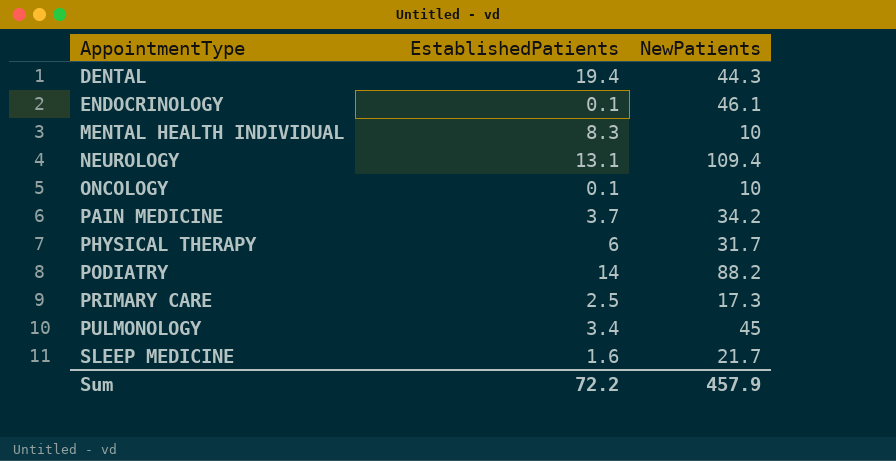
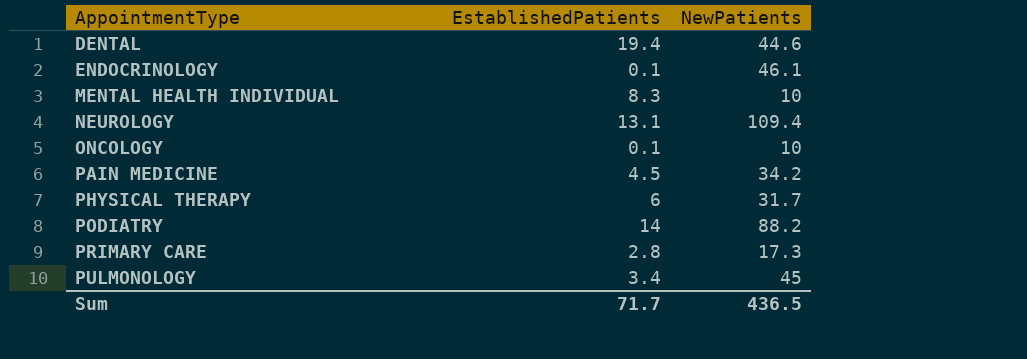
row SLEEP MEDICINE: 1.6 | 21.7 -> none
DENTAL | NewPatients: 44.3 -> 44.6
PAIN MEDICINE | EstablishedPatients: 3.7 -> 4.5
PRIMARY CARE | EstablishedPatients: 2.5 -> 2.8
Sum | EstablishedPatients: 72.2 -> 71.7
Sum | NewPatients: 457.9 -> 436.5

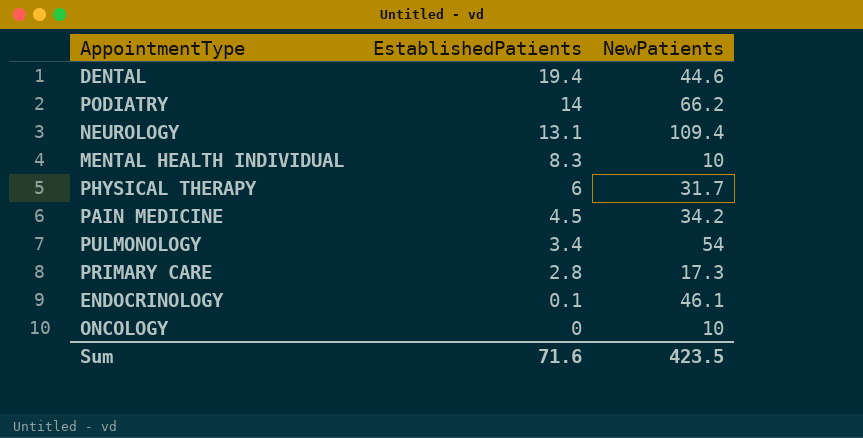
row order: AppointmentType ascending -> EstablishedPatients descending
PODIATRY | NewPatients: 88.2 -> 66.2
PULMONOLOGY | NewPatients: 45 -> 54
ONCOLOGY | EstablishedPatients: 0.1 -> 0
Sum | EstablishedPatients: 71.7 -> 71.6
Sum | NewPatients: 436.5 -> 423.5

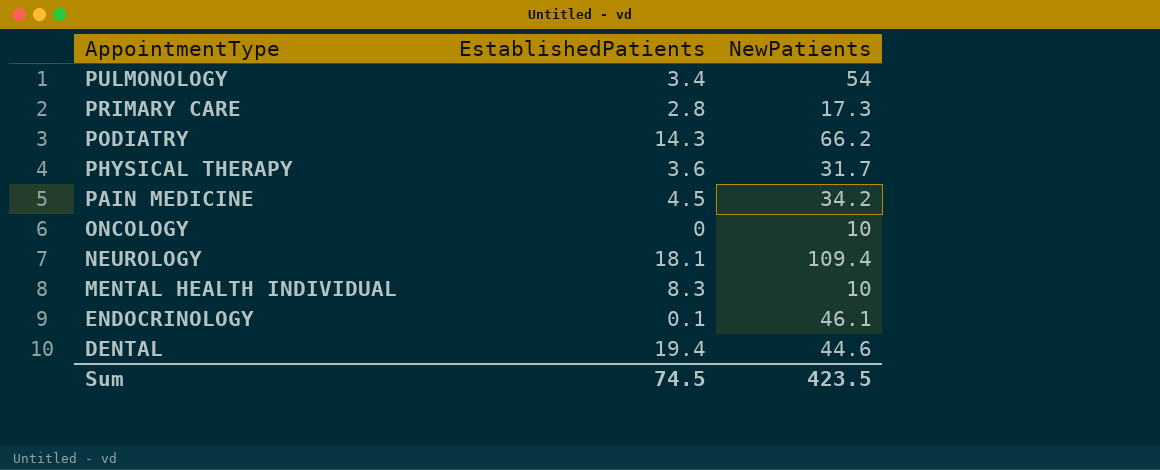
row order: EstablishedPatients descending -> AppointmentType descending
PODIATRY | EstablishedPatients: 14 -> 14.3
PHYSICAL THERAPY | EstablishedPatients: 6 -> 3.6
NEUROLOGY | EstablishedPatients: 13.1 -> 18.1
Sum | EstablishedPatients: 71.6 -> 74.5

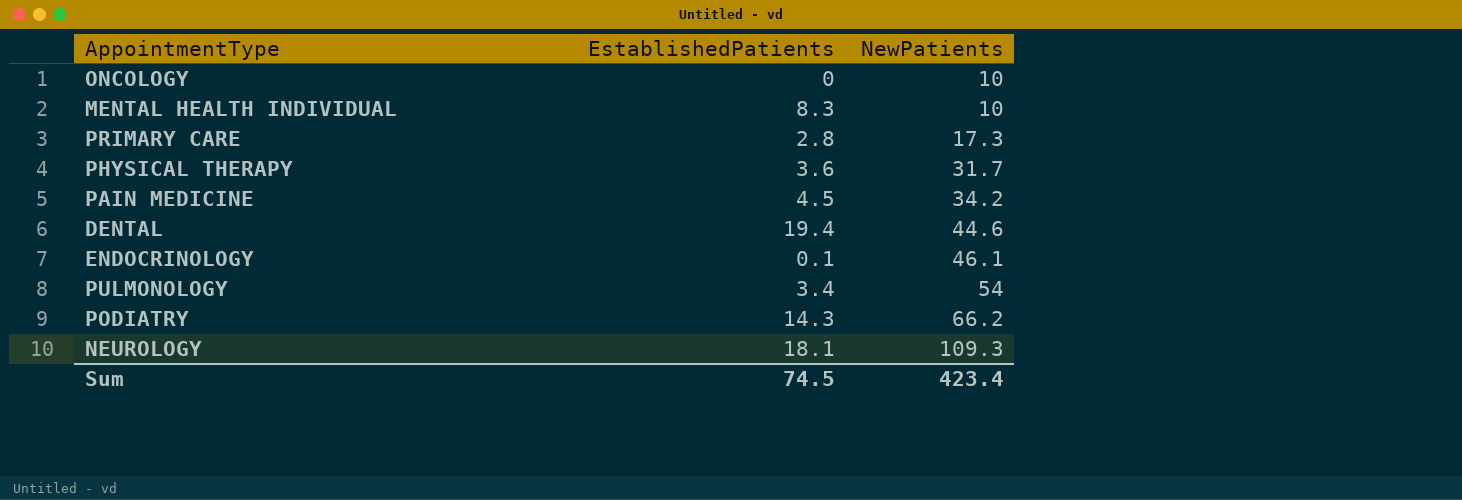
row order: AppointmentType descending -> NewPatients ascending
NEUROLOGY | NewPatients: 109.4 -> 109.3
Sum | NewPatients: 423.5 -> 423.4

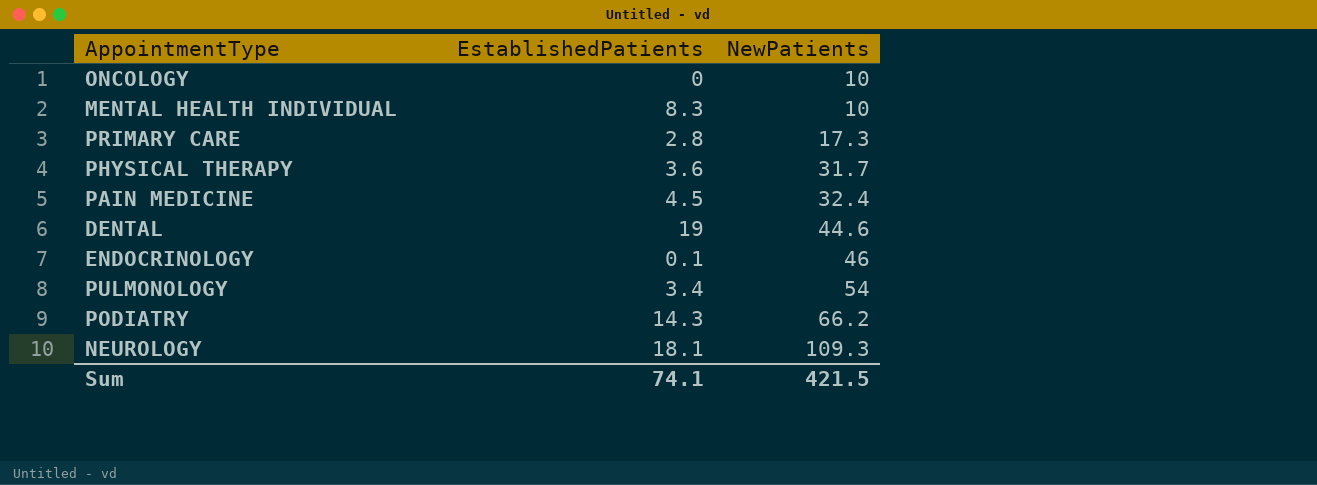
PAIN MEDICINE | NewPatients: 34.2 -> 32.4
DENTAL | EstablishedPatients: 19.4 -> 19
ENDOCRINOLOGY | NewPatients: 46.1 -> 46
Sum | EstablishedPatients: 74.5 -> 74.1
Sum | NewPatients: 423.4 -> 421.5

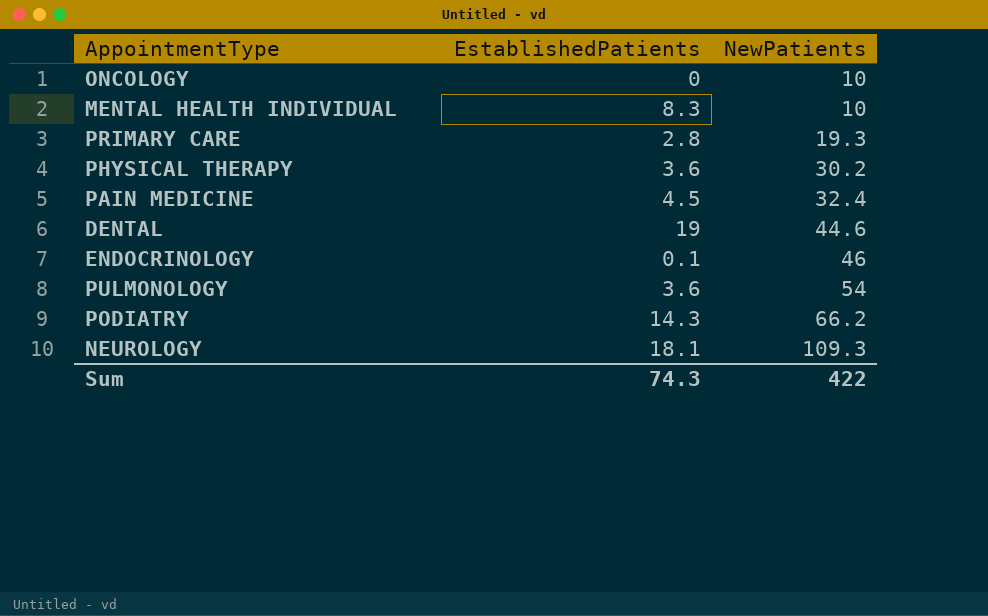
PRIMARY CARE | NewPatients: 17.3 -> 19.3
PHYSICAL THERAPY | NewPatients: 31.7 -> 30.2
PULMONOLOGY | EstablishedPatients: 3.4 -> 3.6
Sum | EstablishedPatients: 74.1 -> 74.3
Sum | NewPatients: 421.5 -> 422

